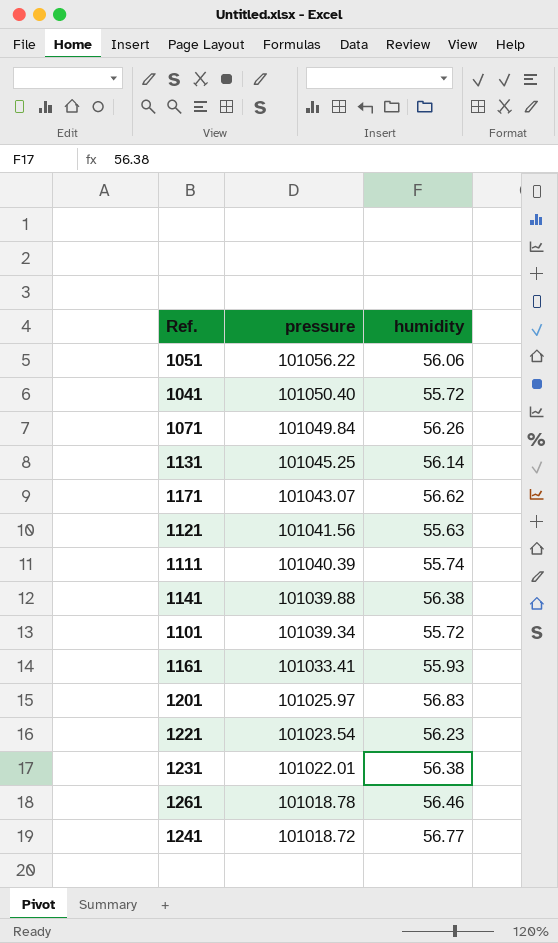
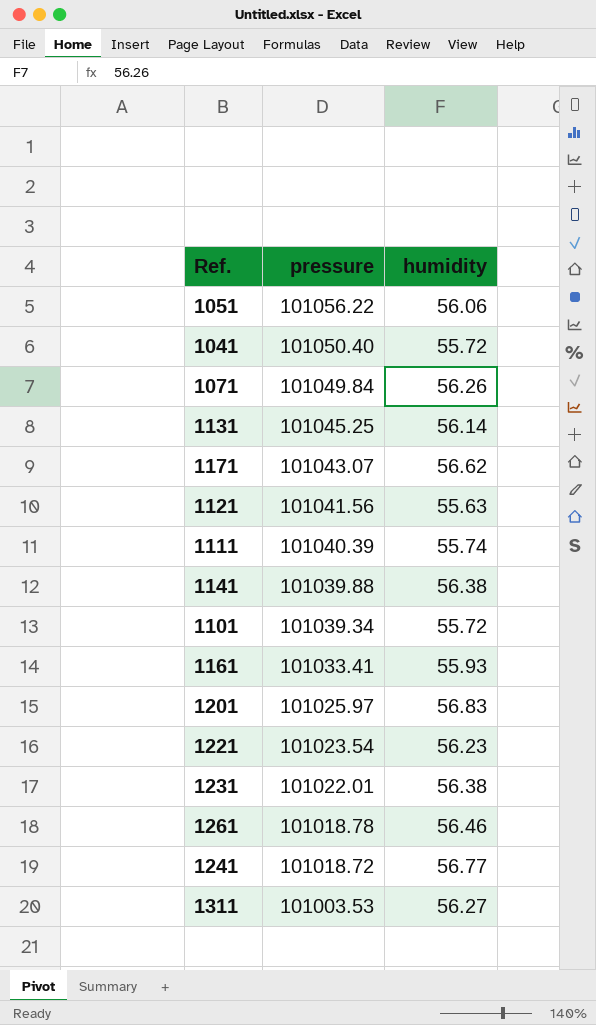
row 1311: none -> 101003.53 | 56.27

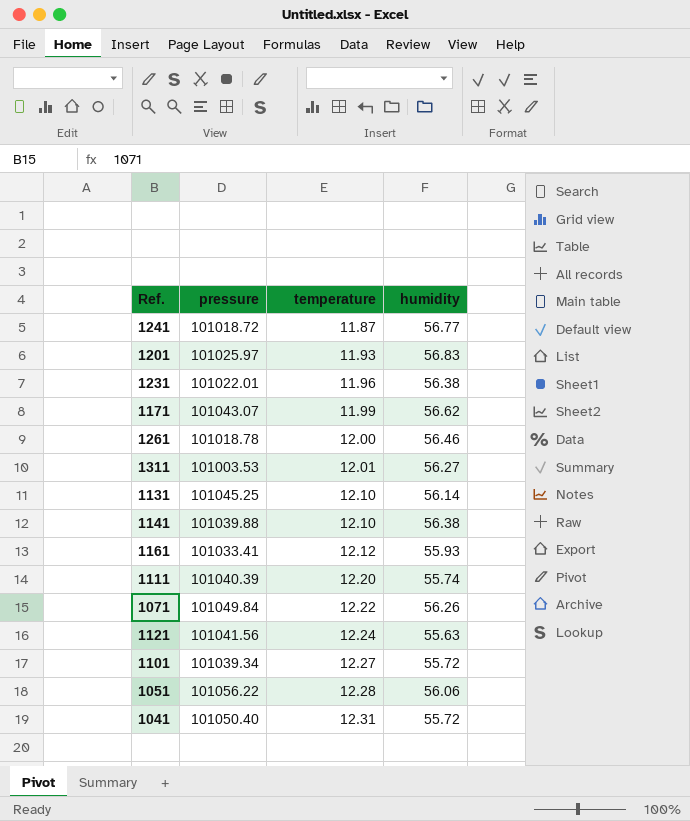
row order: pressure descending -> temperature ascending
column temperature | position: none -> 3
row 1221: 101023.54 | 56.23 -> none

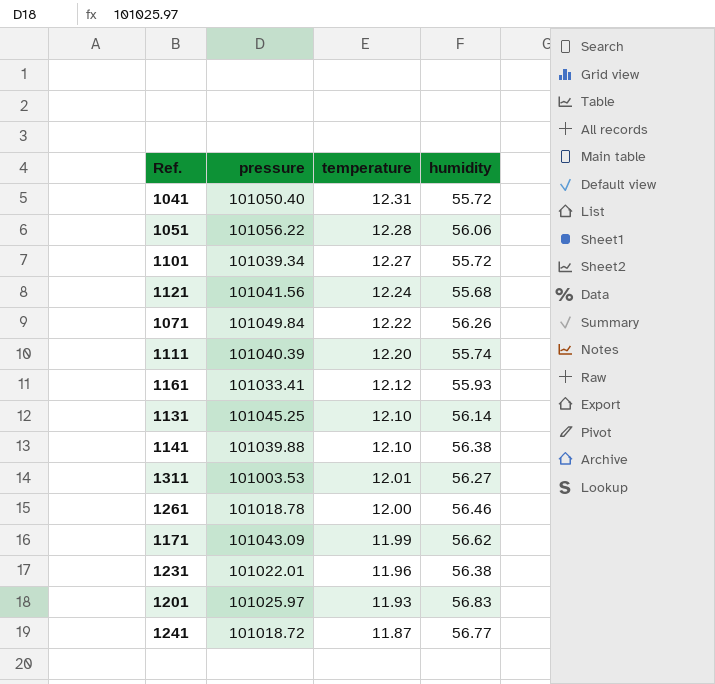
row order: temperature ascending -> temperature descending
1121 | humidity: 55.63 -> 55.68
1171 | pressure: 101043.07 -> 101043.09

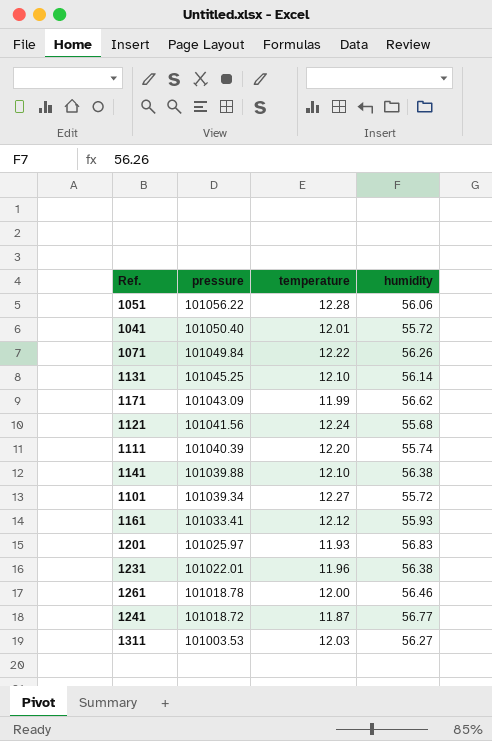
row order: temperature descending -> pressure descending
1041 | temperature: 12.31 -> 12.01
1311 | temperature: 12.01 -> 12.03

